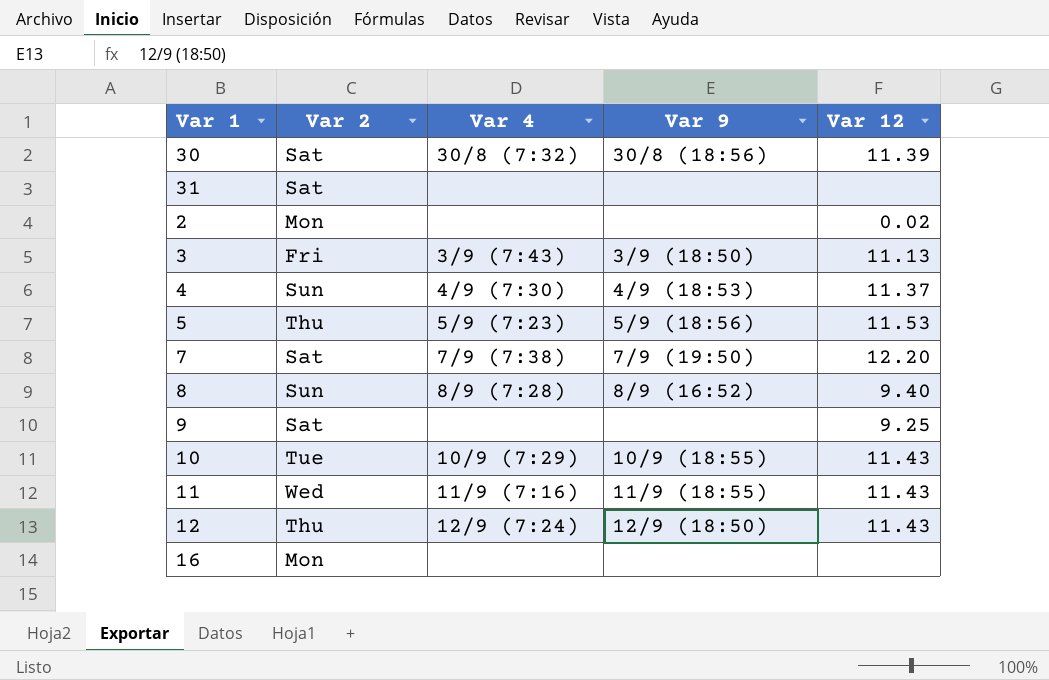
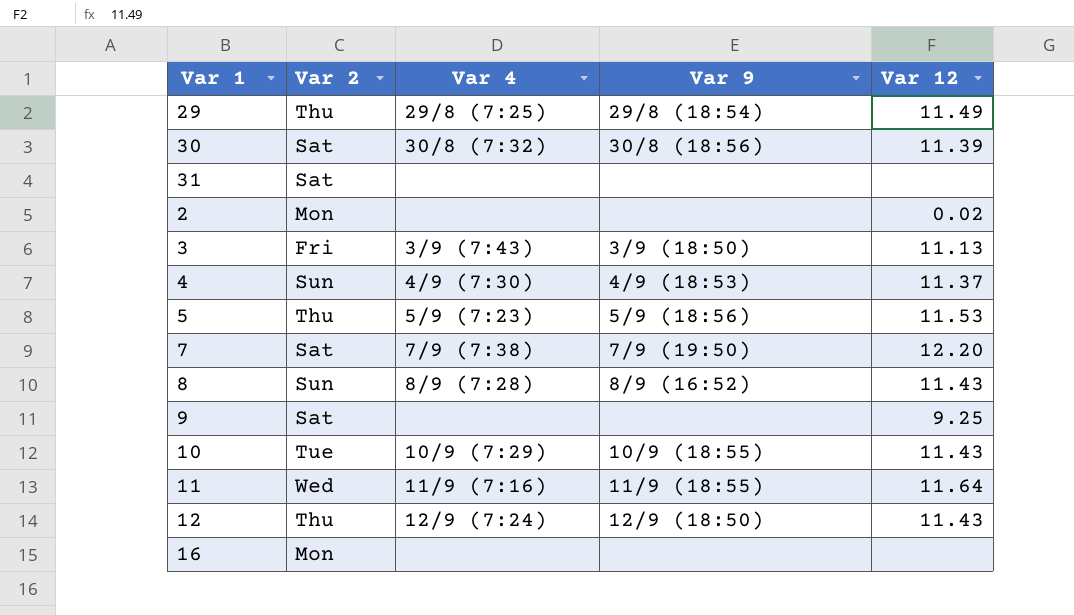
row 29: none -> Thu | 29/8 (7:25) | 29/8 (18:54) | 11.49
8 | Var 12: 9.40 -> 11.43
11 | Var 12: 11.43 -> 11.64

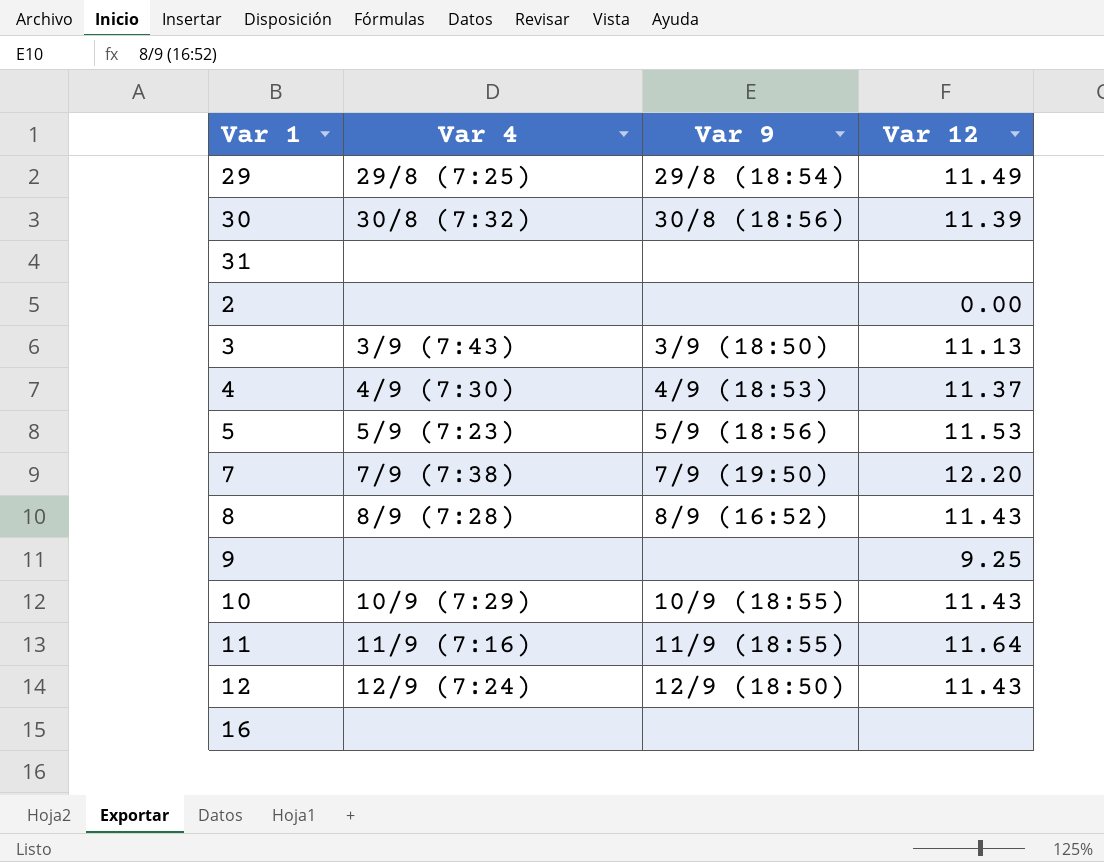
column Var 2 | position: 2 -> none
2 | Var 12: 0.02 -> 0.00

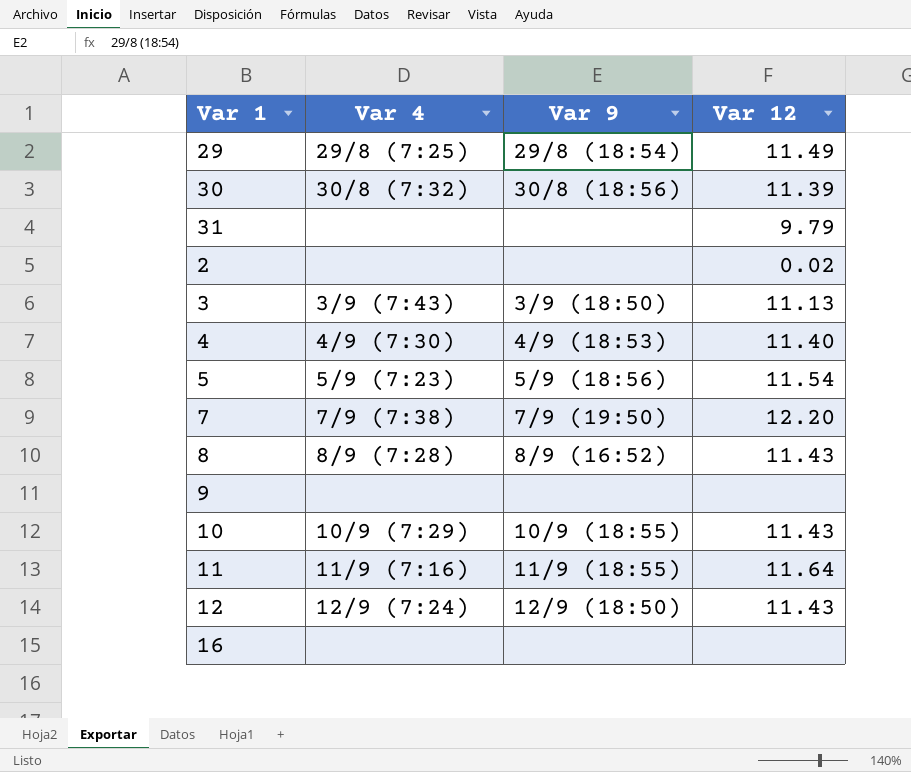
31 | Var 12: none -> 9.79
2 | Var 12: 0.00 -> 0.02
4 | Var 12: 11.37 -> 11.40
5 | Var 12: 11.53 -> 11.54
9 | Var 12: 9.25 -> none

